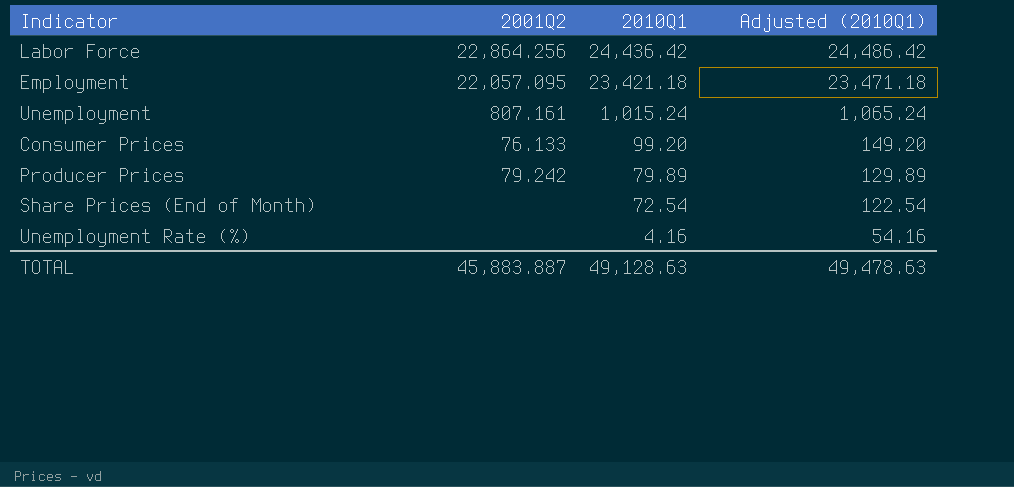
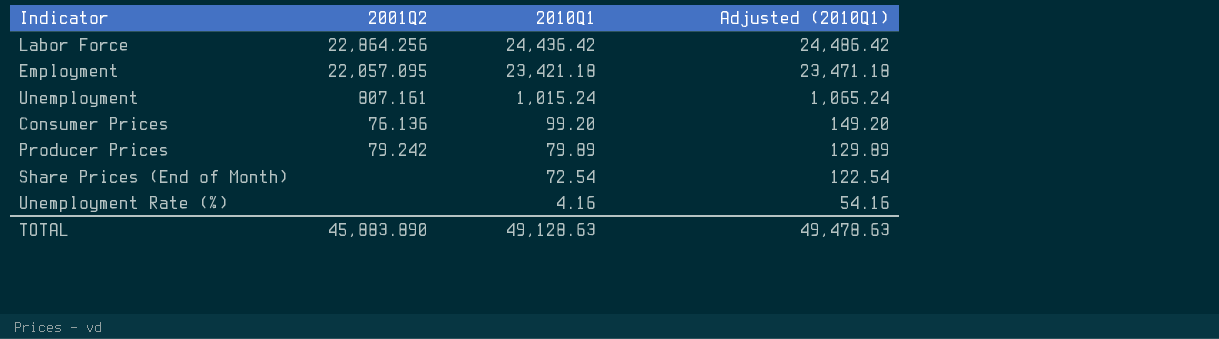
Consumer Prices | 2001Q2: 76.133 -> 76.136
TOTAL | 2001Q2: 45,883.887 -> 45,883.890

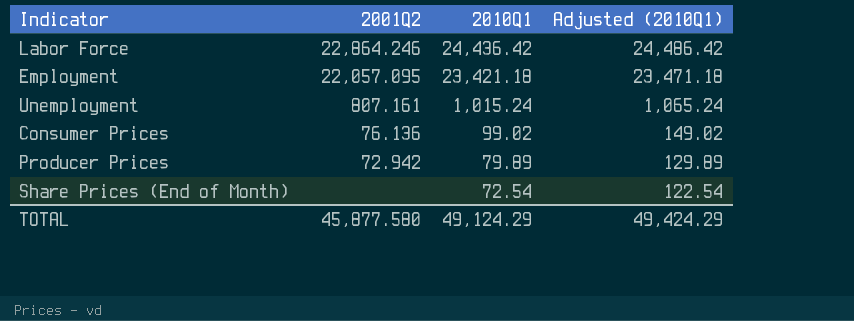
row Unemployment Rate (%): none | 4.16 | 54.16 -> none
Labor Force | 2001Q2: 22,864.256 -> 22,864.246
Consumer Prices | 2010Q1: 99.20 -> 99.02
Consumer Prices | Adjusted (2010Q1): 149.20 -> 149.02
Producer Prices | 2001Q2: 79.242 -> 72.942
TOTAL | 2001Q2: 45,883.890 -> 45,877.580
TOTAL | 2010Q1: 49,128.63 -> 49,124.29
TOTAL | Adjusted (2010Q1): 49,478.63 -> 49,424.29

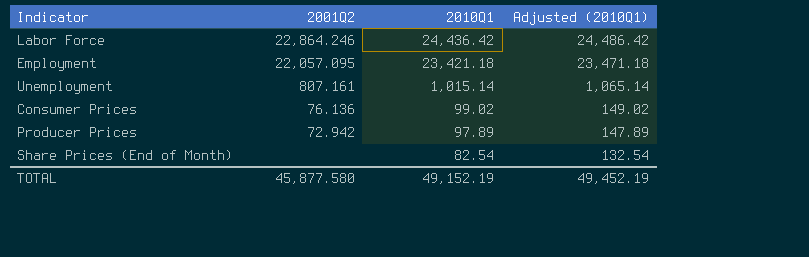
Unemployment | 2010Q1: 1,015.24 -> 1,015.14
Unemployment | Adjusted (2010Q1): 1,065.24 -> 1,065.14
Producer Prices | 2010Q1: 79.89 -> 97.89
Producer Prices | Adjusted (2010Q1): 129.89 -> 147.89
Share Prices (End of Month) | 2010Q1: 72.54 -> 82.54
Share Prices (End of Month) | Adjusted (2010Q1): 122.54 -> 132.54
TOTAL | 2010Q1: 49,124.29 -> 49,152.19
TOTAL | Adjusted (2010Q1): 49,424.29 -> 49,452.19

